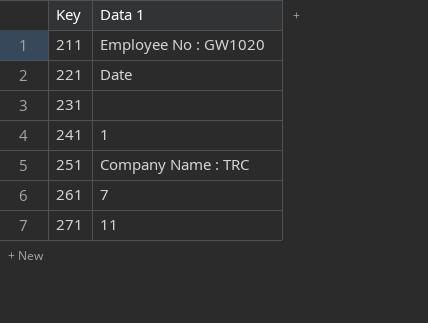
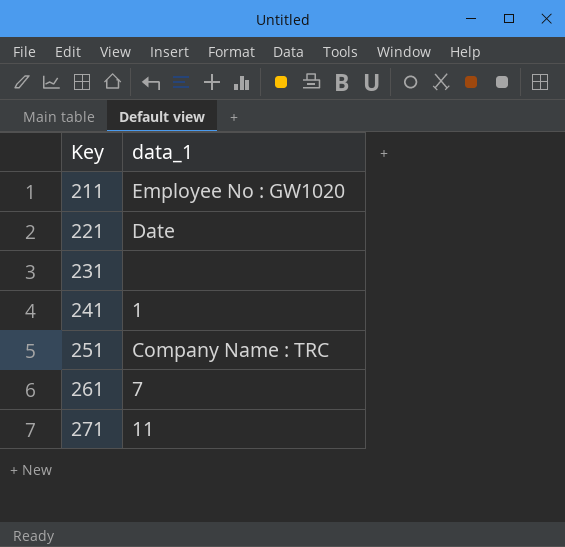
column name: Data 1 -> data_1

